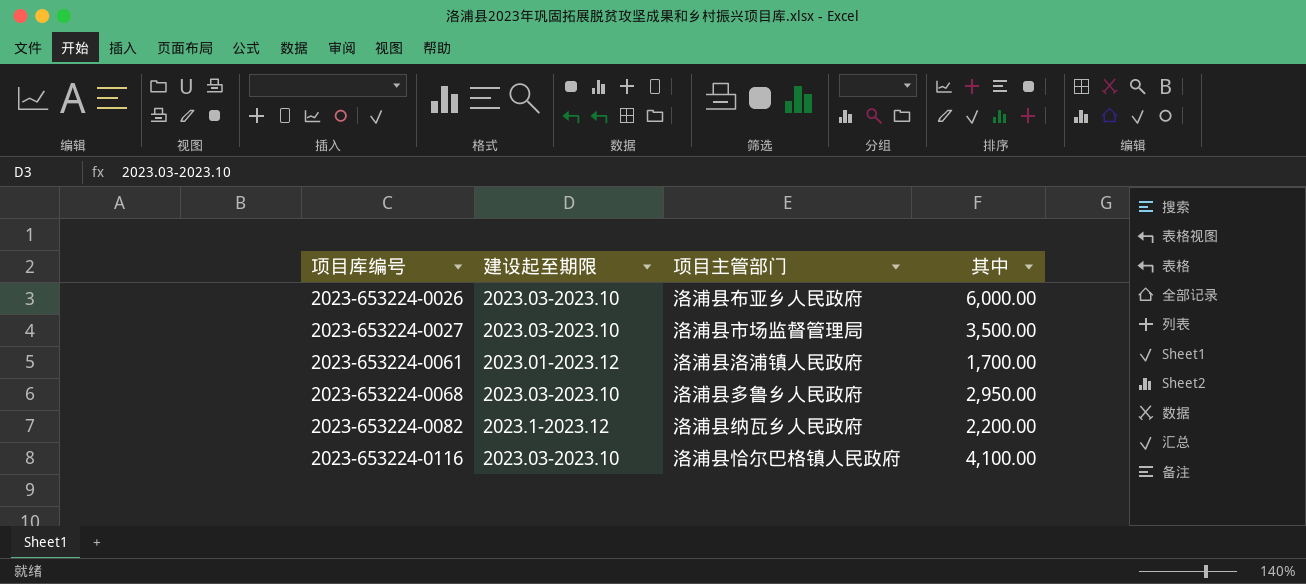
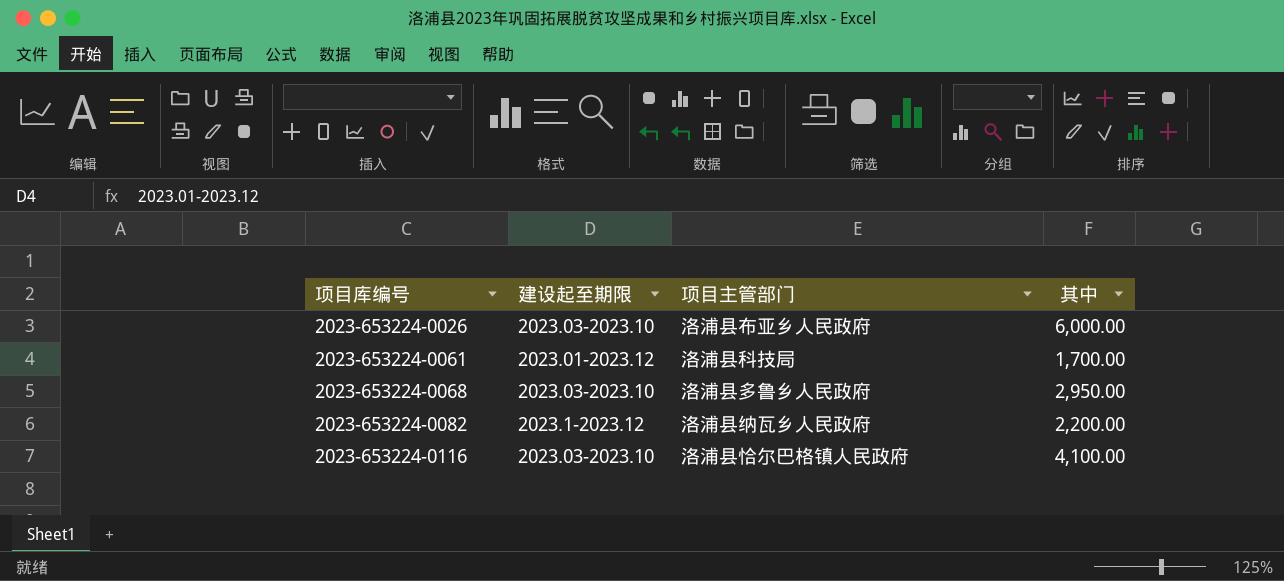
row 2023-653224-0027: 2023.03-2023.10 | 洛浦县市场监督管理局 | 3,500.00 -> none
2023-653224-0061 | 项目主管部门: 洛浦县洛浦镇人民政府 -> 洛浦县科技局

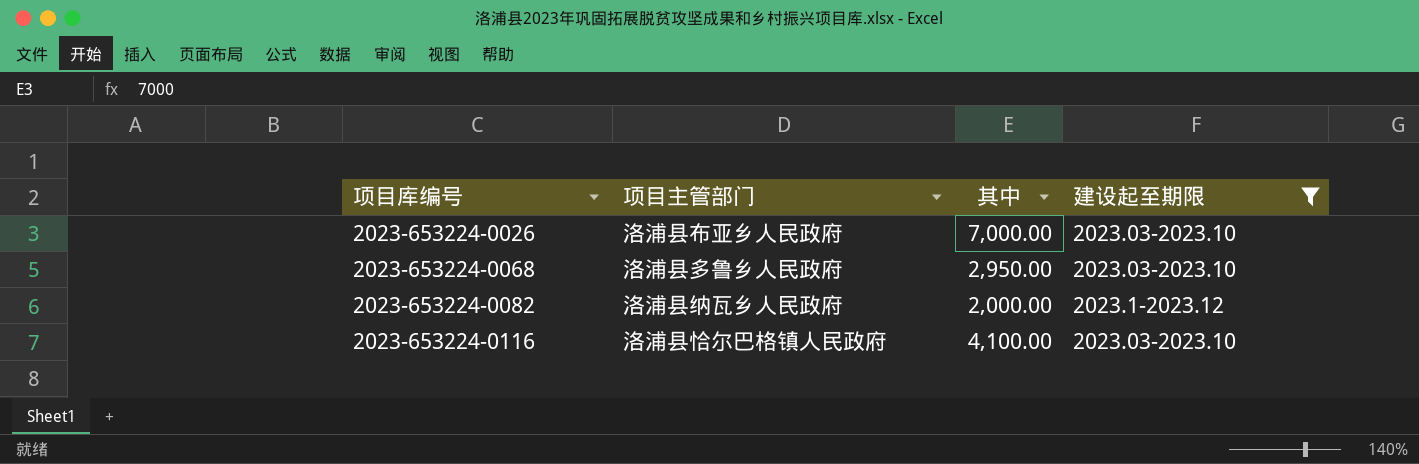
filter: none -> 建设起至期限 != 2023.01-2023.12
column 建设起至期限 | position: 2 -> 4
2023-653224-0026 | 其中: 6,000.00 -> 7,000.00
2023-653224-0082 | 其中: 2,200.00 -> 2,000.00

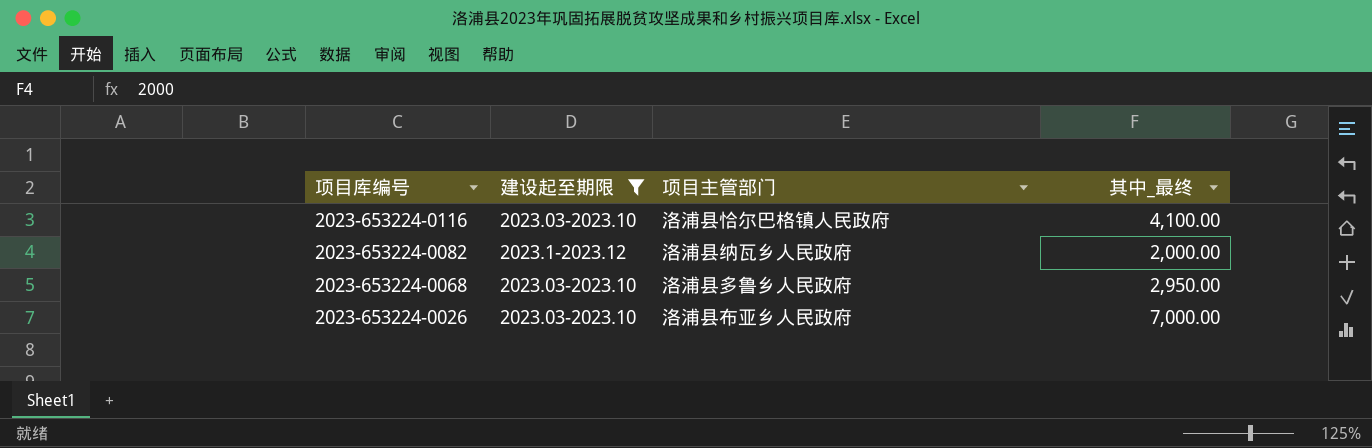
row order: 项目库编号 ascending -> 项目库编号 descending
column 建设起至期限 | position: 4 -> 2
column name: 其中 -> 其中_最终

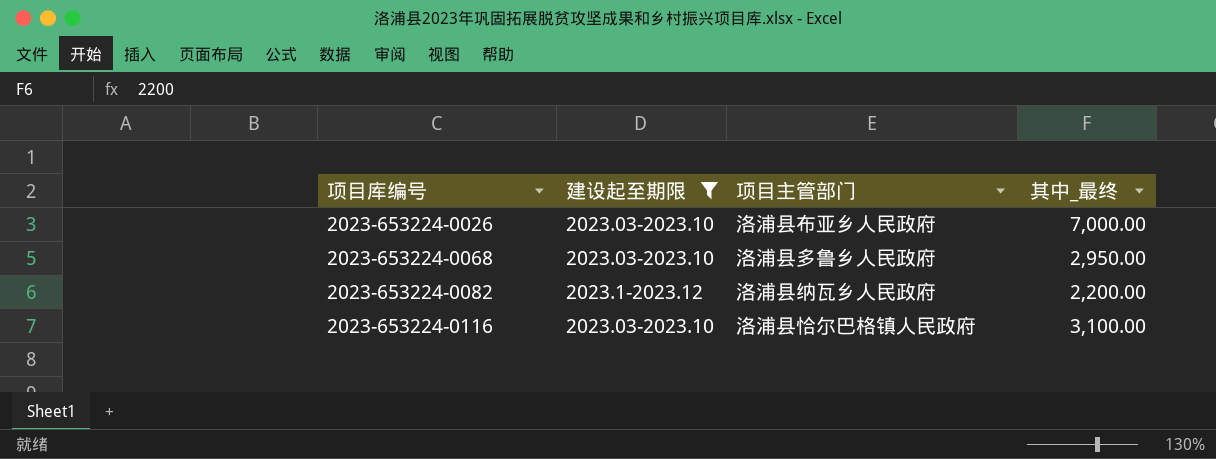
row order: 项目库编号 descending -> 项目库编号 ascending
2023-653224-0082 | 其中_最终: 2,000.00 -> 2,200.00
2023-653224-0116 | 其中_最终: 4,100.00 -> 3,100.00

